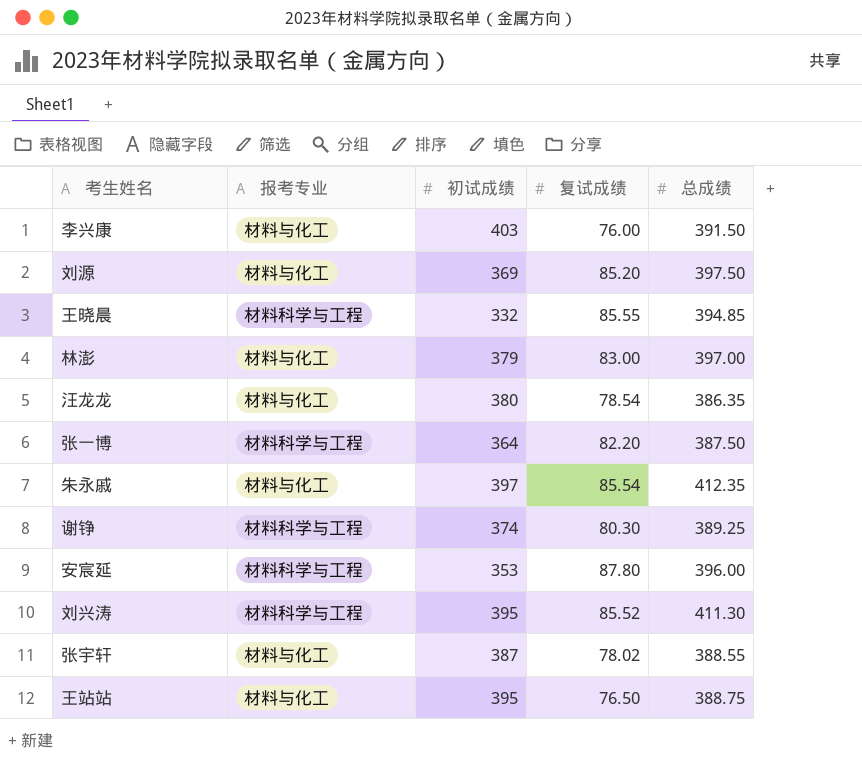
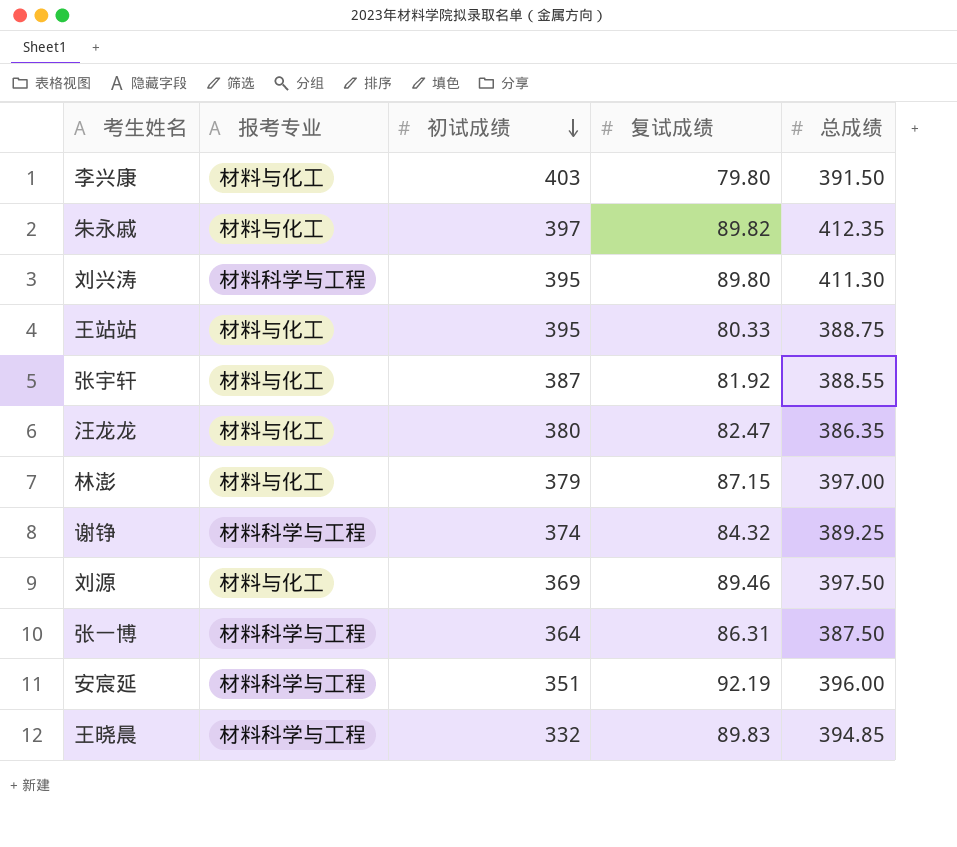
row order: none -> 初试成绩 descending
李兴康 | 复试成绩: 76.00 -> 79.80
朱永戚 | 复试成绩: 85.54 -> 89.82
刘兴涛 | 复试成绩: 85.52 -> 89.80
王站站 | 复试成绩: 76.50 -> 80.33
张宇轩 | 复试成绩: 78.02 -> 81.92
汪龙龙 | 复试成绩: 78.54 -> 82.47
林澎 | 复试成绩: 83.00 -> 87.15
谢铮 | 复试成绩: 80.30 -> 84.32
刘源 | 复试成绩: 85.20 -> 89.46
张一博 | 复试成绩: 82.20 -> 86.31
安宸延 | 初试成绩: 353 -> 351
安宸延 | 复试成绩: 87.80 -> 92.19
王晓晨 | 复试成绩: 85.55 -> 89.83

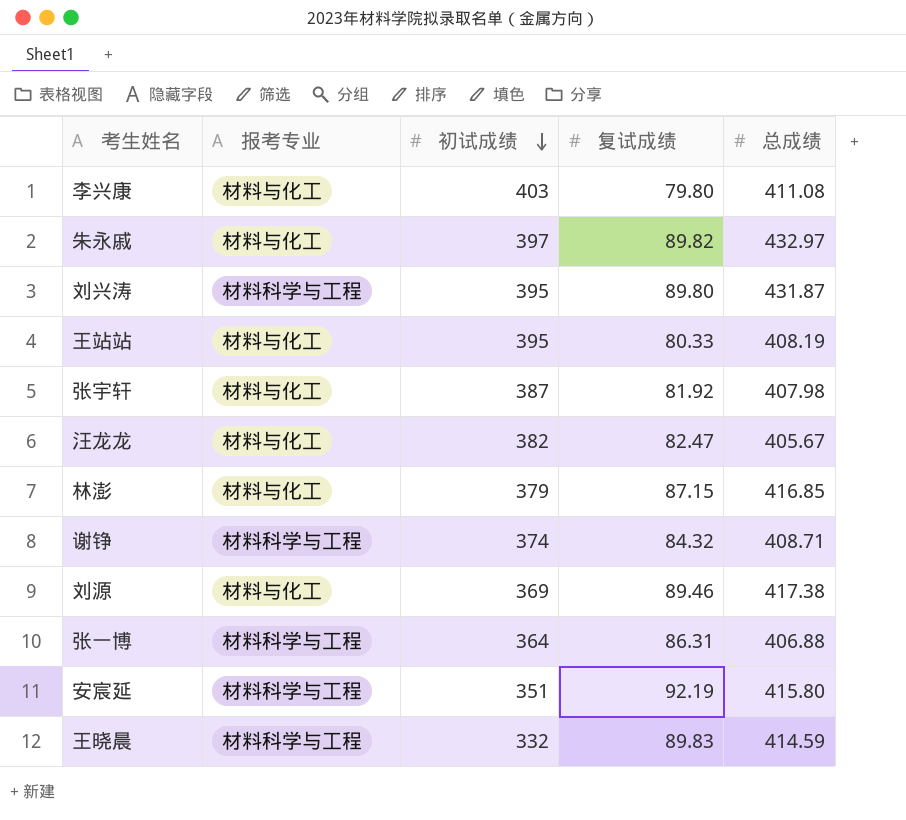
李兴康 | 总成绩: 391.50 -> 411.08
朱永戚 | 总成绩: 412.35 -> 432.97
刘兴涛 | 总成绩: 411.30 -> 431.87
王站站 | 总成绩: 388.75 -> 408.19
张宇轩 | 总成绩: 388.55 -> 407.98
汪龙龙 | 初试成绩: 380 -> 382
汪龙龙 | 总成绩: 386.35 -> 405.67
林澎 | 总成绩: 397.00 -> 416.85
谢铮 | 总成绩: 389.25 -> 408.71
刘源 | 总成绩: 397.50 -> 417.38
张一博 | 总成绩: 387.50 -> 406.88
安宸延 | 总成绩: 396.00 -> 415.80
王晓晨 | 总成绩: 394.85 -> 414.59

